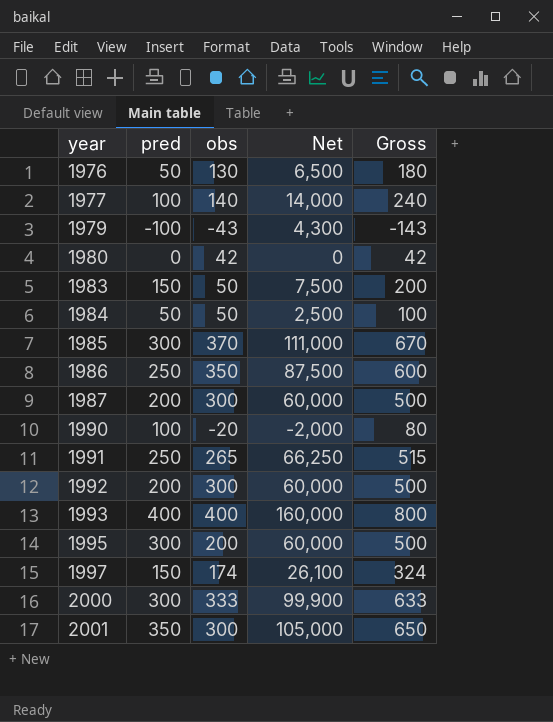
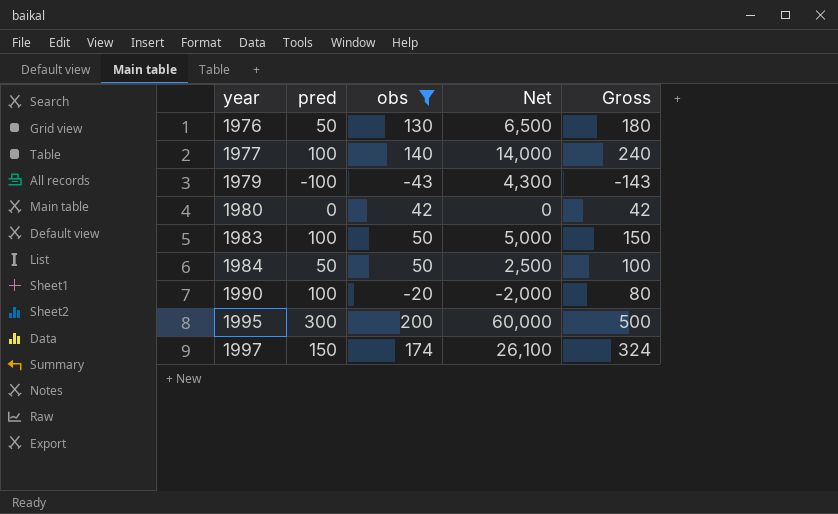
filter: none -> obs <= 200
1983 | pred: 150 -> 100
1983 | Net: 7,500 -> 5,000
1983 | Gross: 200 -> 150

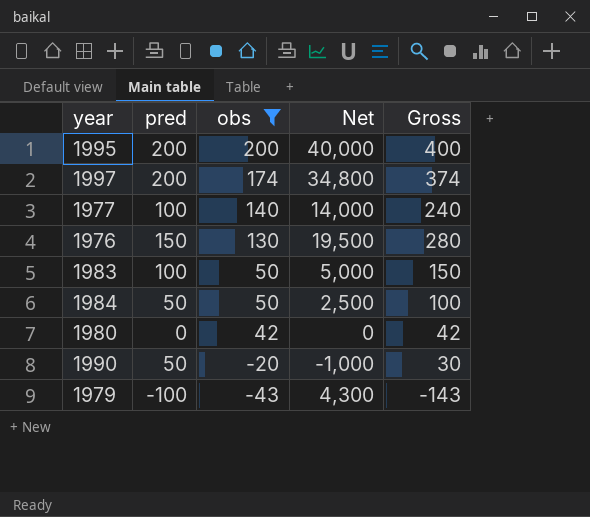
row order: year ascending -> obs descending
1995 | pred: 300 -> 200
1995 | Net: 60,000 -> 40,000
1995 | Gross: 500 -> 400
1997 | pred: 150 -> 200
1997 | Net: 26,100 -> 34,800
1997 | Gross: 324 -> 374
1976 | pred: 50 -> 150
1976 | Net: 6,500 -> 19,500
1976 | Gross: 180 -> 280
1990 | pred: 100 -> 50
1990 | Net: -2,000 -> -1,000
1990 | Gross: 80 -> 30

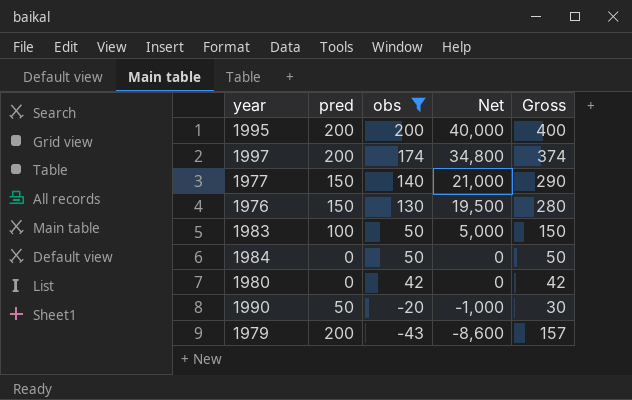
1977 | pred: 100 -> 150
1977 | Net: 14,000 -> 21,000
1977 | Gross: 240 -> 290
1984 | pred: 50 -> 0
1984 | Net: 2,500 -> 0
1984 | Gross: 100 -> 50
1979 | pred: -100 -> 200
1979 | Net: 4,300 -> -8,600
1979 | Gross: -143 -> 157

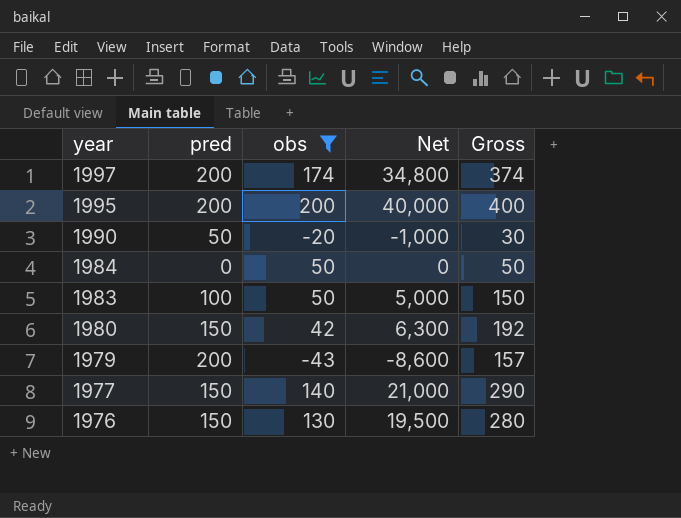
row order: obs descending -> year descending
1980 | pred: 0 -> 150
1980 | Net: 0 -> 6,300
1980 | Gross: 42 -> 192

